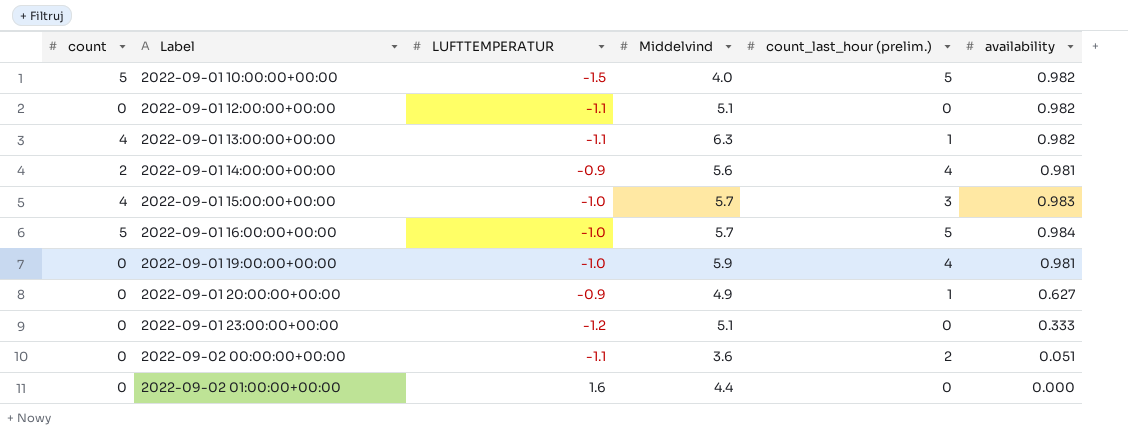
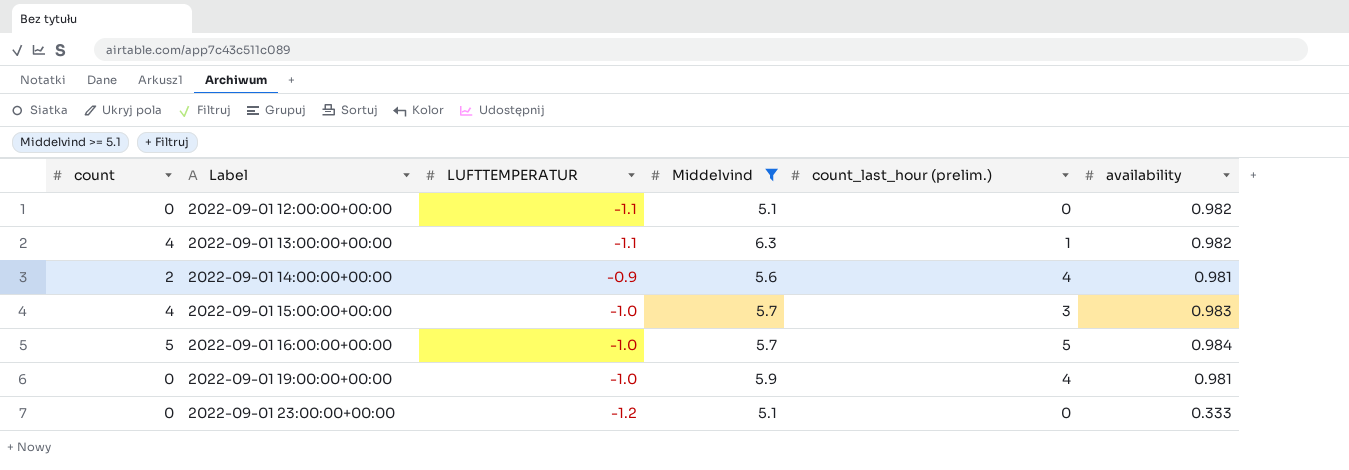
filter: none -> Middelvind >= 5.1

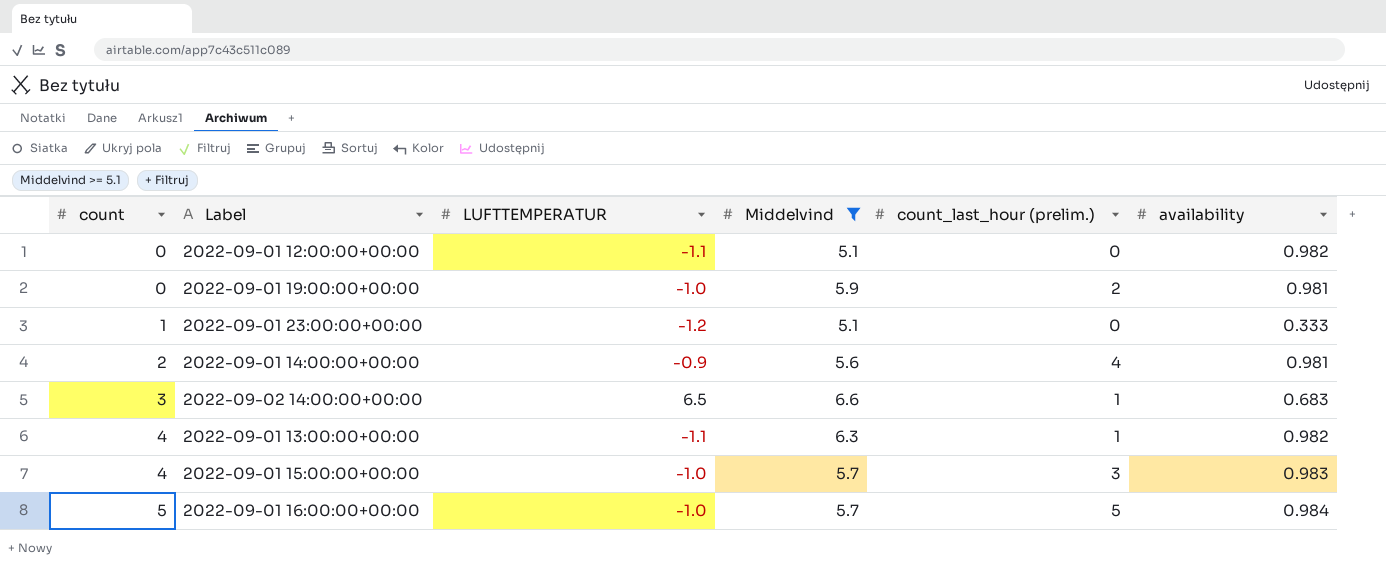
row order: Label ascending -> count ascending
2022-09-01 19:00:00+00:00 | count_last_hour (prelim.): 4 -> 2
2022-09-01 23:00:00+00:00 | count: 0 -> 1
row 2022-09-02 14:00:00+00:00: none -> 3 | 6.5 | 6.6 | 1 | 0.683

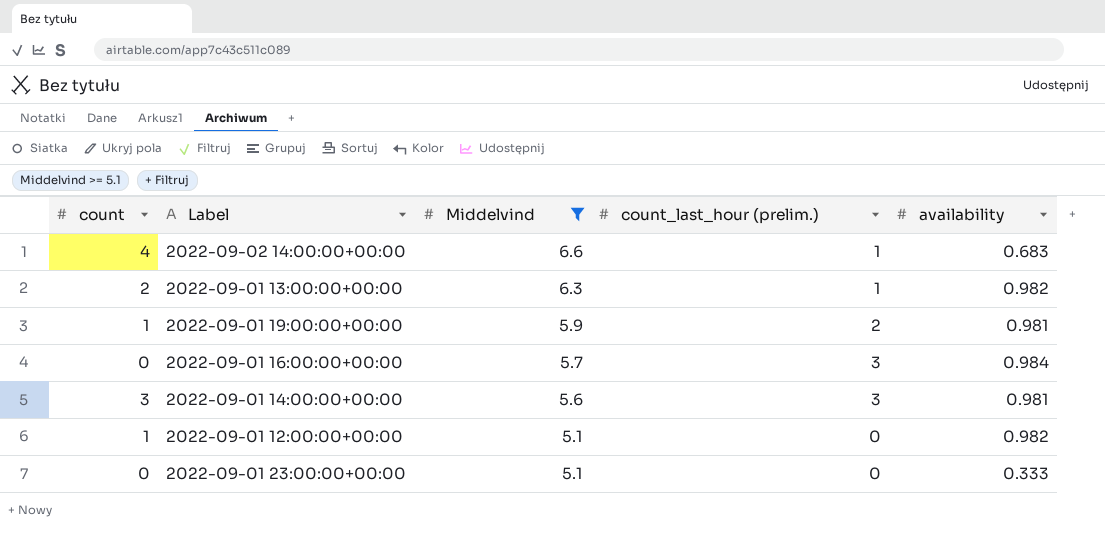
row order: count ascending -> Middelvind descending
column LUFTTEMPERATUR | position: 3 -> none
row 2022-09-01 15:00:00+00:00: 4 | -1.0 | 5.7 | 3 | 0.983 -> none
2022-09-02 14:00:00+00:00 | count: 3 -> 4
2022-09-01 13:00:00+00:00 | count: 4 -> 2
2022-09-01 19:00:00+00:00 | count: 0 -> 1
2022-09-01 16:00:00+00:00 | count: 5 -> 0
2022-09-01 16:00:00+00:00 | count_last_hour (prelim.): 5 -> 3
2022-09-01 14:00:00+00:00 | count: 2 -> 3
2022-09-01 14:00:00+00:00 | count_last_hour (prelim.): 4 -> 3
2022-09-01 12:00:00+00:00 | count: 0 -> 1
2022-09-01 23:00:00+00:00 | count: 1 -> 0

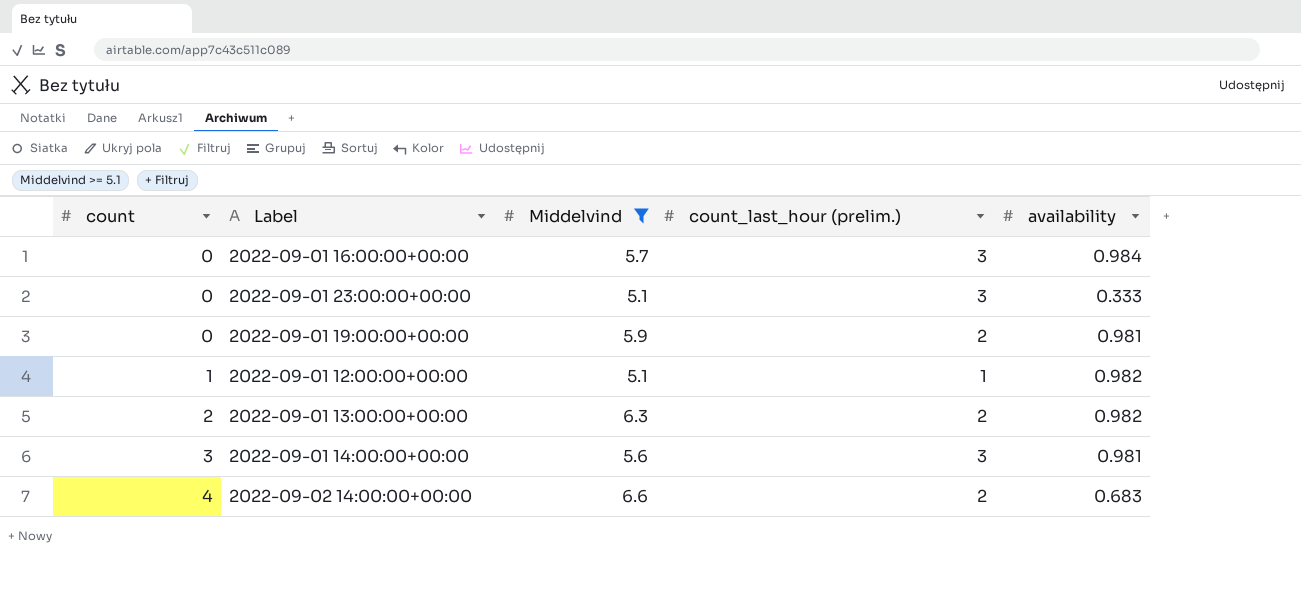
row order: Middelvind descending -> count ascending
2022-09-01 23:00:00+00:00 | count_last_hour (prelim.): 0 -> 3
2022-09-01 19:00:00+00:00 | count: 1 -> 0
2022-09-01 12:00:00+00:00 | count_last_hour (prelim.): 0 -> 1
2022-09-01 13:00:00+00:00 | count_last_hour (prelim.): 1 -> 2
2022-09-02 14:00:00+00:00 | count_last_hour (prelim.): 1 -> 2

